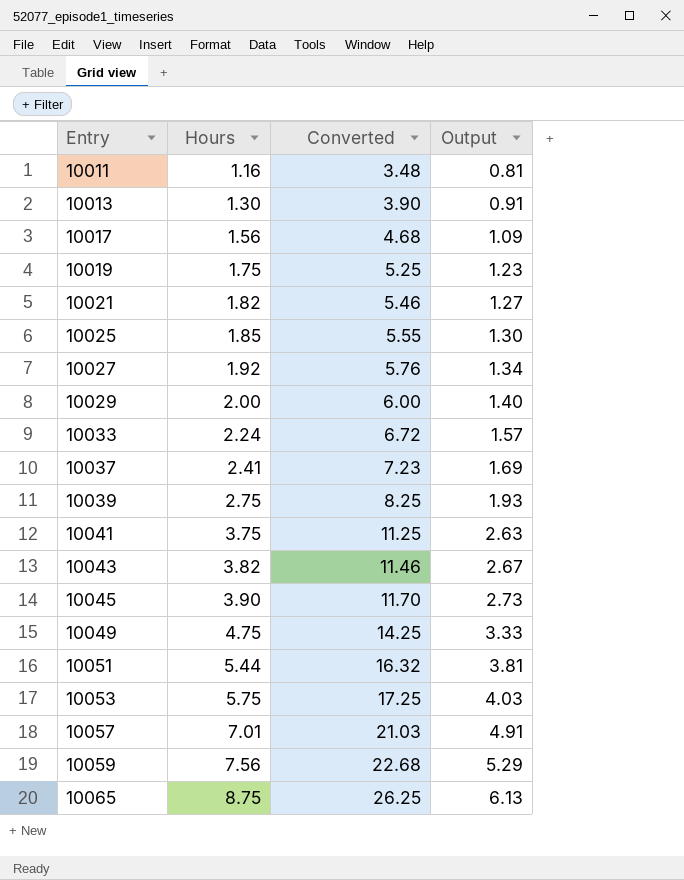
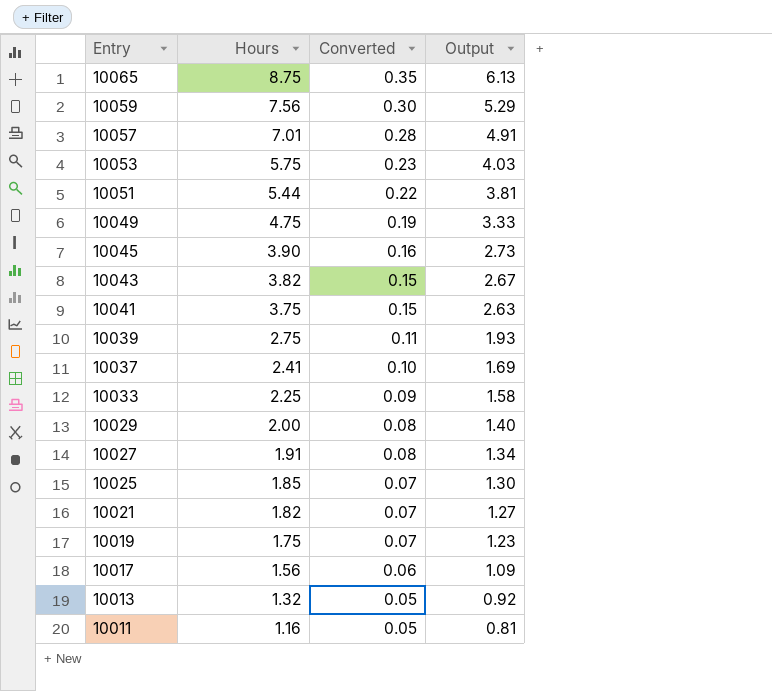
row order: Entry ascending -> Entry descending
column Converted | formula: [Hours] * 3 -> [Hours] * 0.04
10033 | Hours: 2.24 -> 2.25
10033 | Output: 1.57 -> 1.58
10027 | Hours: 1.92 -> 1.91
10013 | Hours: 1.30 -> 1.32
10013 | Output: 0.91 -> 0.92

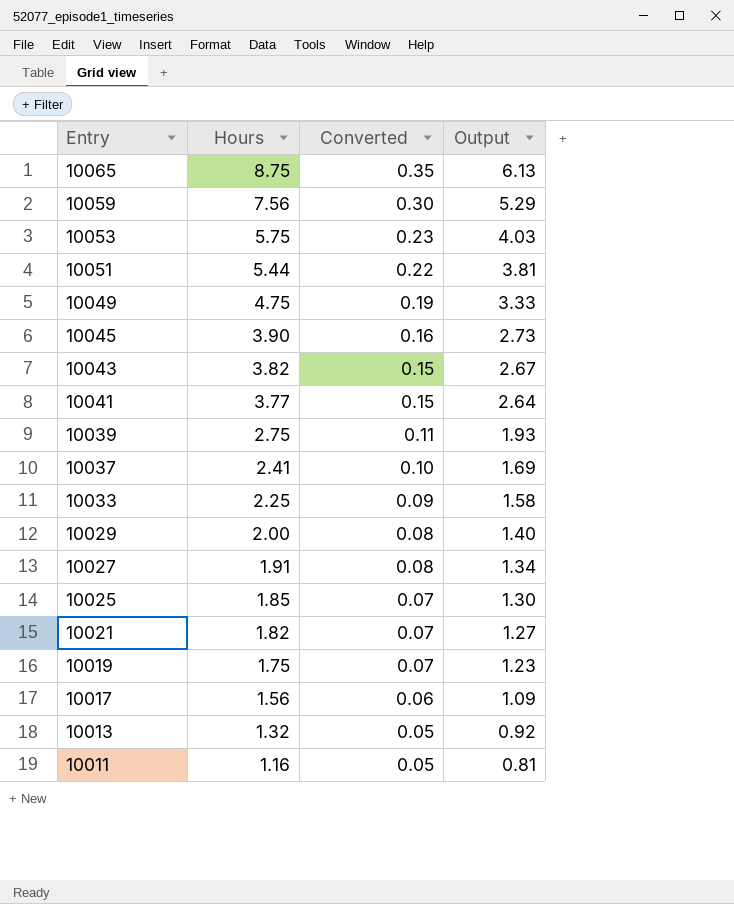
row 10057: 7.01 | 0.28 | 4.91 -> none
10041 | Hours: 3.75 -> 3.77
10041 | Output: 2.63 -> 2.64

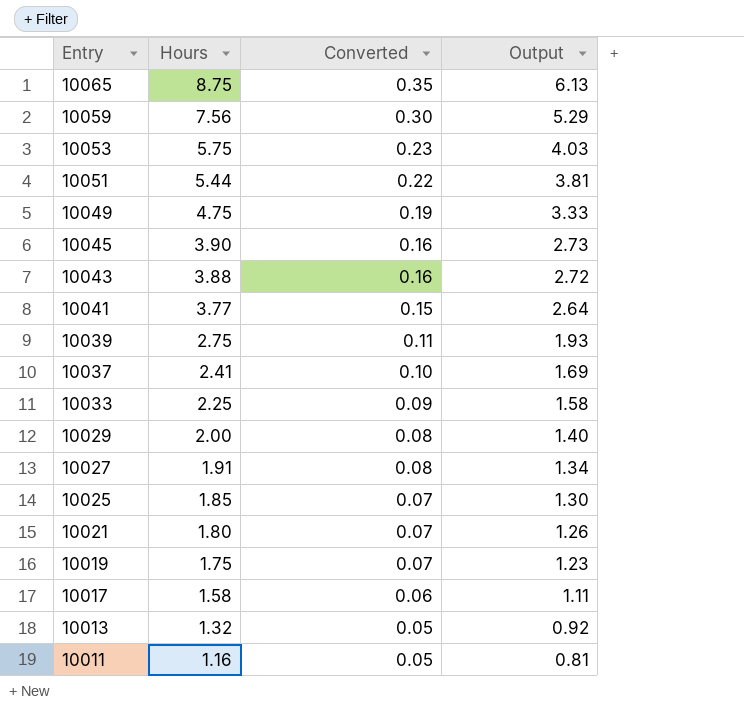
10043 | Hours: 3.82 -> 3.88
10043 | Converted: 0.15 -> 0.16
10043 | Output: 2.67 -> 2.72
10021 | Hours: 1.82 -> 1.80
10021 | Output: 1.27 -> 1.26
10017 | Hours: 1.56 -> 1.58
10017 | Output: 1.09 -> 1.11

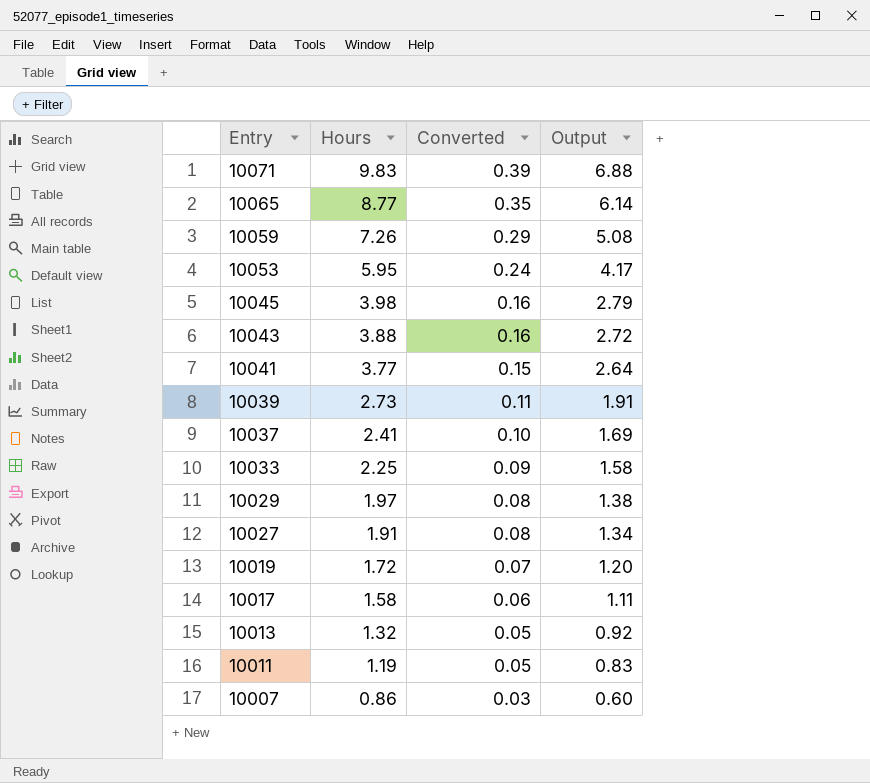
row 10051: 5.44 | 0.22 | 3.81 -> none
row 10049: 4.75 | 0.19 | 3.33 -> none
row 10025: 1.85 | 0.07 | 1.30 -> none
row 10021: 1.80 | 0.07 | 1.26 -> none
row 10071: none -> 9.83 | 0.39 | 6.88
10065 | Hours: 8.75 -> 8.77
10065 | Output: 6.13 -> 6.14
10059 | Hours: 7.56 -> 7.26
10059 | Converted: 0.30 -> 0.29
10059 | Output: 5.29 -> 5.08
10053 | Hours: 5.75 -> 5.95
10053 | Converted: 0.23 -> 0.24
10053 | Output: 4.03 -> 4.17
10045 | Hours: 3.90 -> 3.98
10045 | Output: 2.73 -> 2.79
10039 | Hours: 2.75 -> 2.73
10039 | Output: 1.93 -> 1.91
10029 | Hours: 2.00 -> 1.97
10029 | Output: 1.40 -> 1.38
10019 | Hours: 1.75 -> 1.72
10019 | Output: 1.23 -> 1.20
10011 | Hours: 1.16 -> 1.19
10011 | Output: 0.81 -> 0.83
row 10007: none -> 0.86 | 0.03 | 0.60

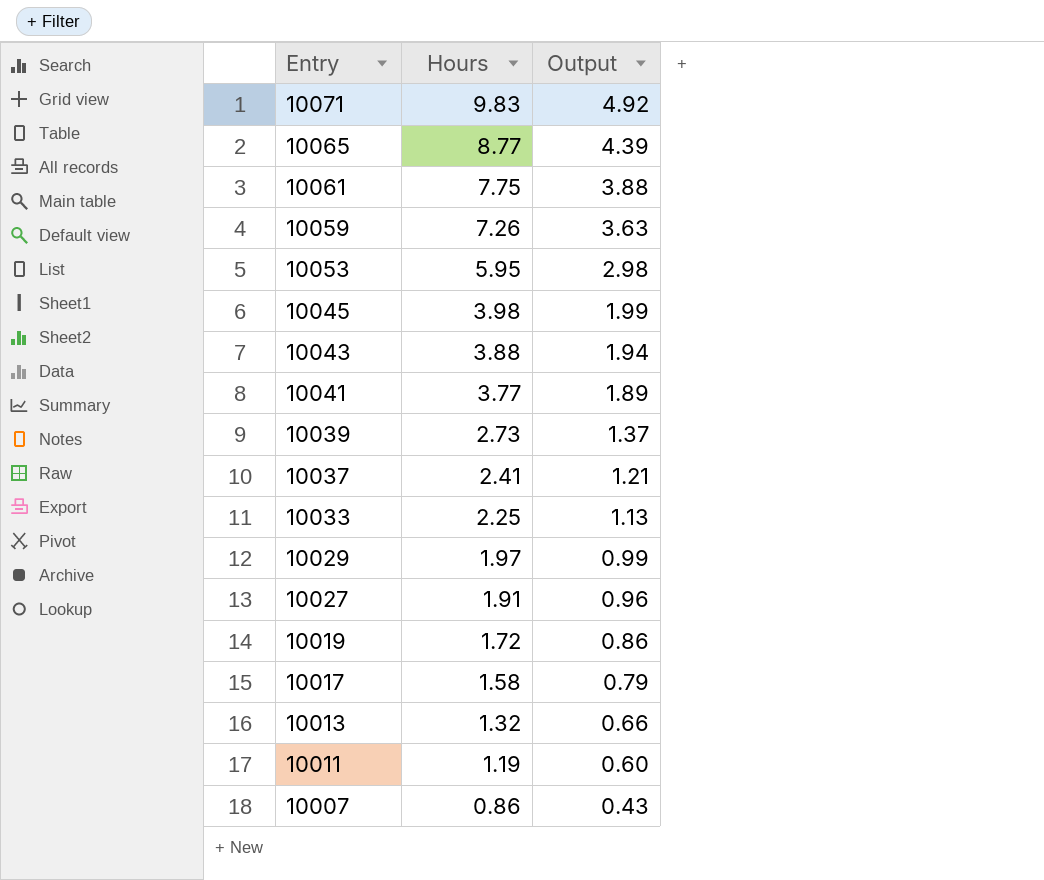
column Converted | formula: [Hours] * 0.04 -> none
column Output | formula: [Hours] * 0.7 -> [Hours] * 0.5
row 10061: none -> 7.75 | 3.88

